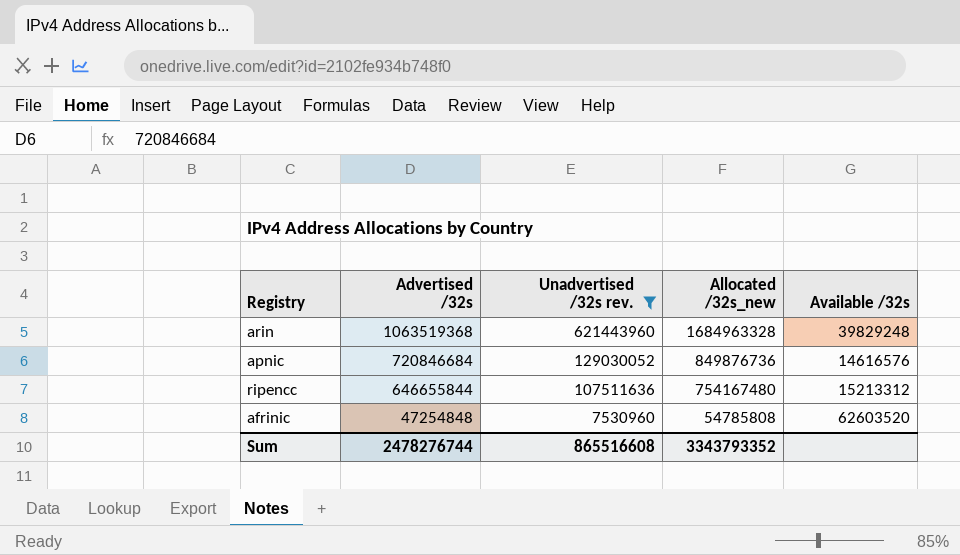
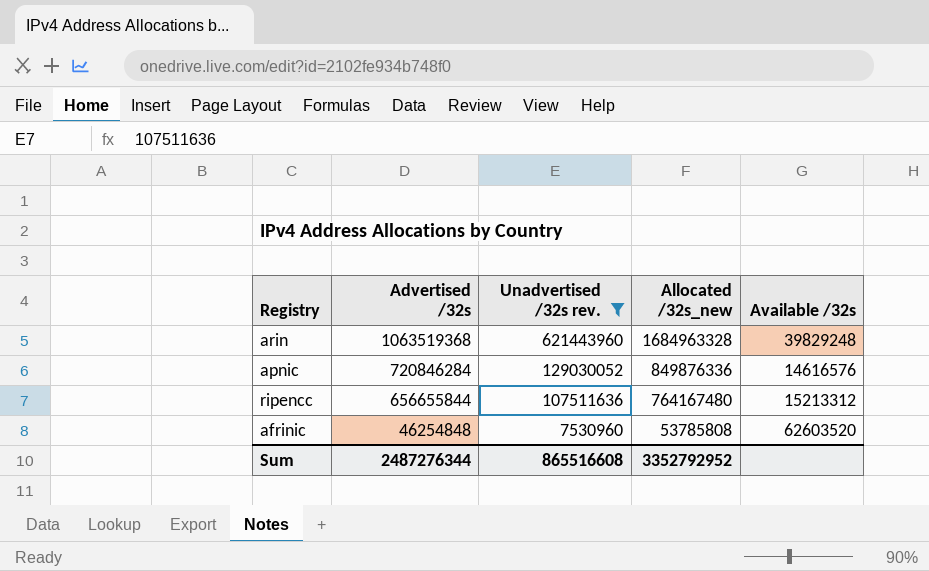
apnic | Advertised /32s: 720846684 -> 720846284
apnic | Allocated /32s_new: 849876736 -> 849876336
ripencc | Advertised /32s: 646655844 -> 656655844
ripencc | Allocated /32s_new: 754167480 -> 764167480
afrinic | Advertised /32s: 47254848 -> 46254848
afrinic | Allocated /32s_new: 54785808 -> 53785808
Sum | Advertised /32s: 2478276744 -> 2487276344
Sum | Allocated /32s_new: 3343793352 -> 3352792952

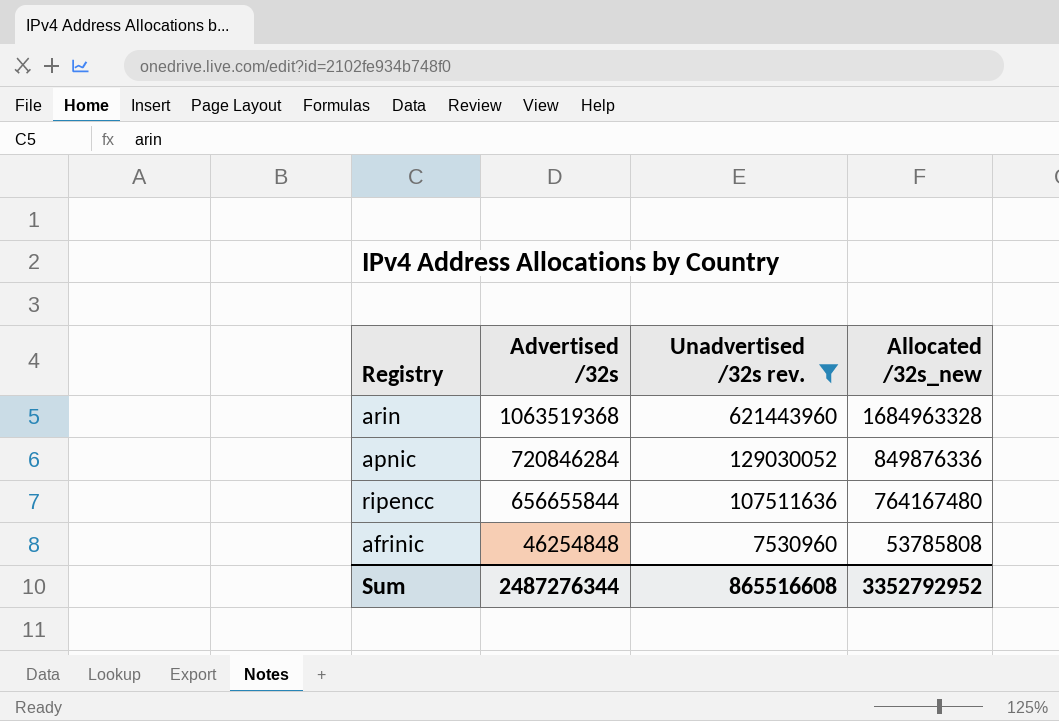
column Available /32s | position: 5 -> none

